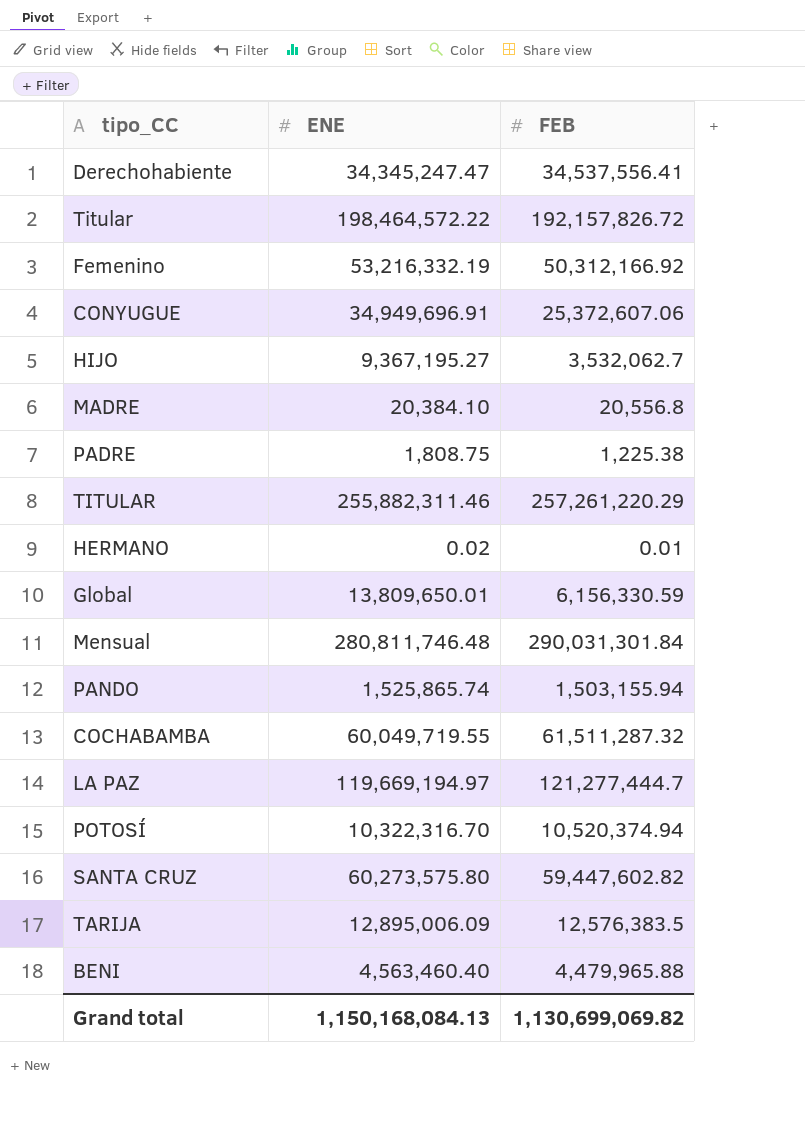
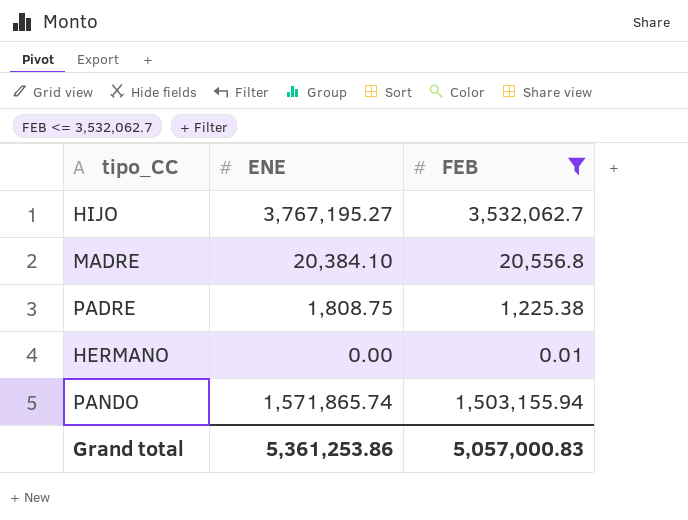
filter: none -> FEB <= 3,532,062.7
HIJO | ENE: 9,367,195.27 -> 3,767,195.27
HERMANO | ENE: 0.02 -> 0.00
PANDO | ENE: 1,525,865.74 -> 1,571,865.74
Grand total | ENE: 1,150,168,084.13 -> 5,361,253.86
Grand total | FEB: 1,130,699,069.82 -> 5,057,000.83

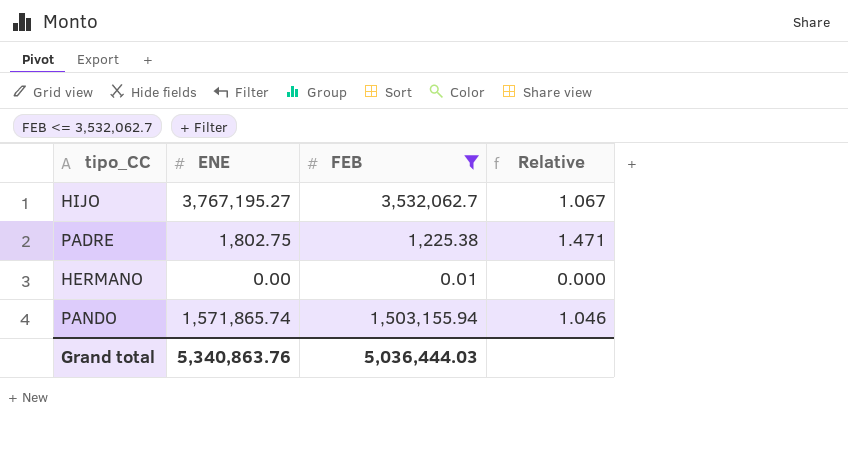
column Relative | formula: none -> [ENE] / [FEB]
row MADRE: 20,384.10 | 20,556.8 -> none
PADRE | ENE: 1,808.75 -> 1,802.75
Grand total | ENE: 5,361,253.86 -> 5,340,863.76
Grand total | FEB: 5,057,000.83 -> 5,036,444.03

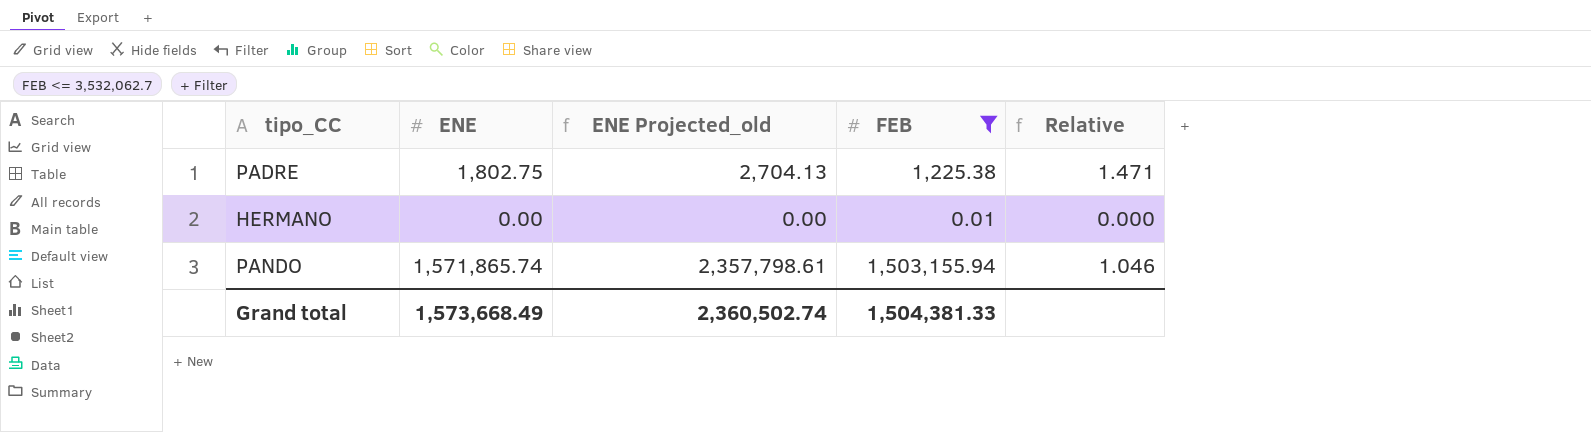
column ENE Projected_old | formula: none -> [ENE] * 1.5
row HIJO: 3,767,195.27 | 3,532,062.7 | 1.067 -> none
Grand total | ENE: 5,340,863.76 -> 1,573,668.49
Grand total | FEB: 5,036,444.03 -> 1,504,381.33

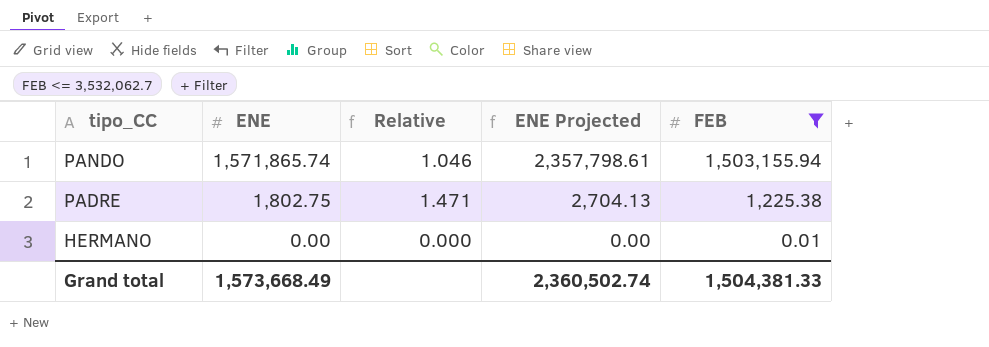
row order: none -> tipo_CC descending
column Relative | position: 5 -> 3
column name: ENE Projected_old -> ENE Projected

